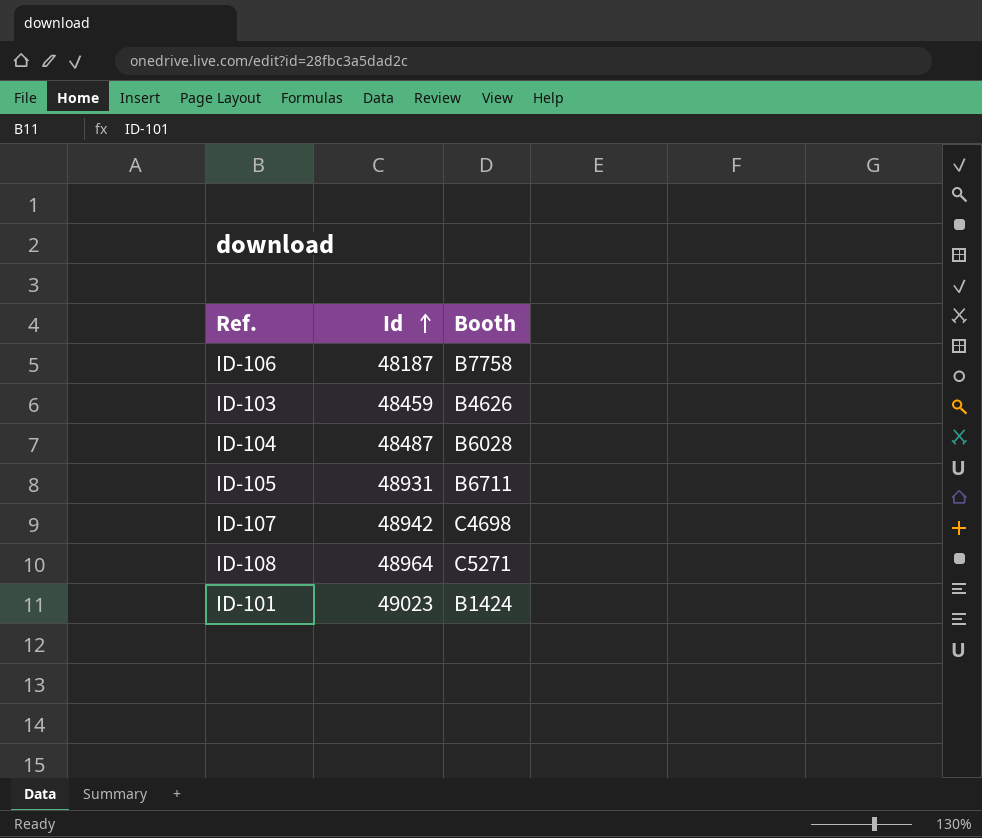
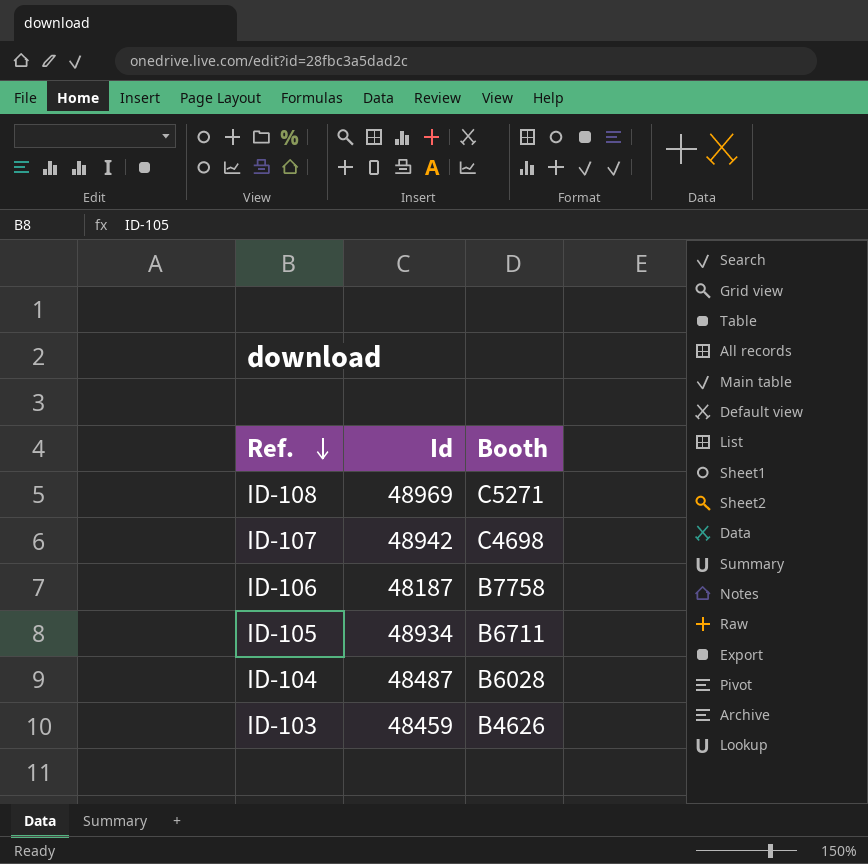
row order: Id ascending -> Ref. descending
row ID-101: 49023 | B1424 -> none
ID-108 | Id: 48964 -> 48969
ID-105 | Id: 48931 -> 48934

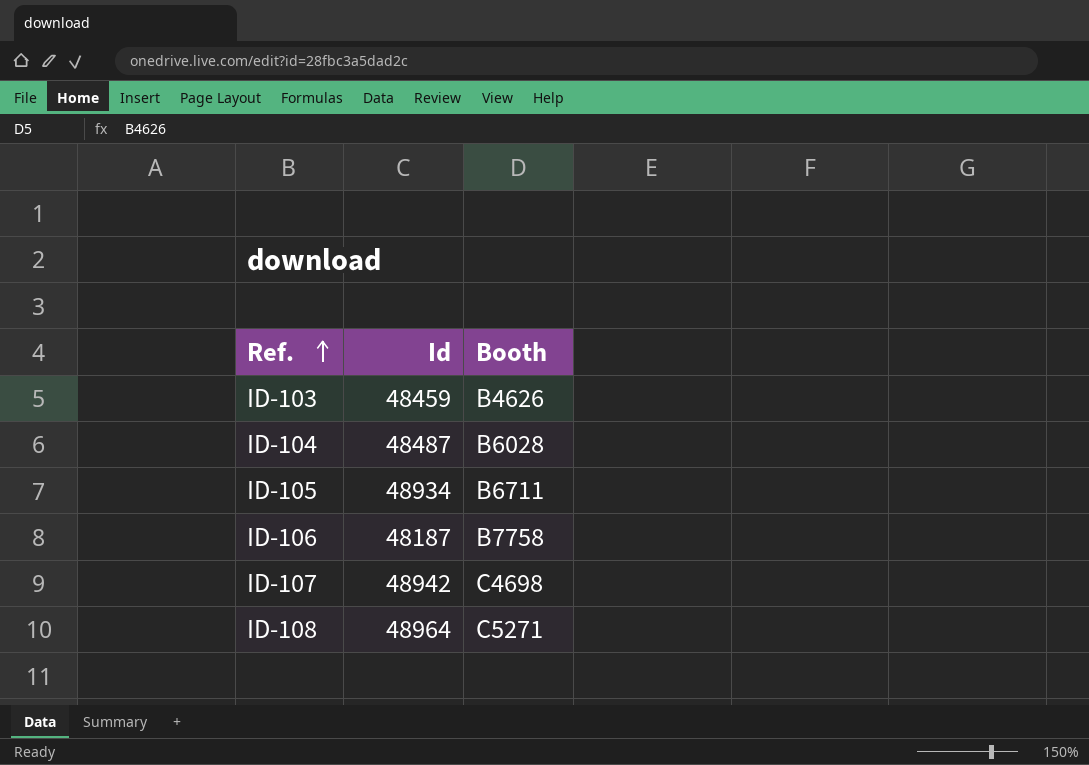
row order: Ref. descending -> Ref. ascending
ID-108 | Id: 48969 -> 48964

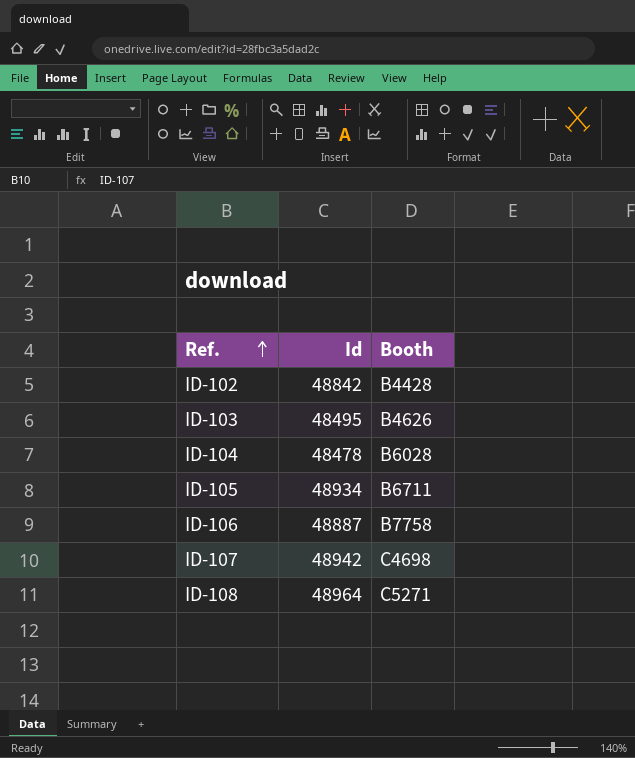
row ID-102: none -> 48842 | B4428
ID-103 | Id: 48459 -> 48495
ID-104 | Id: 48487 -> 48478
ID-106 | Id: 48187 -> 48887

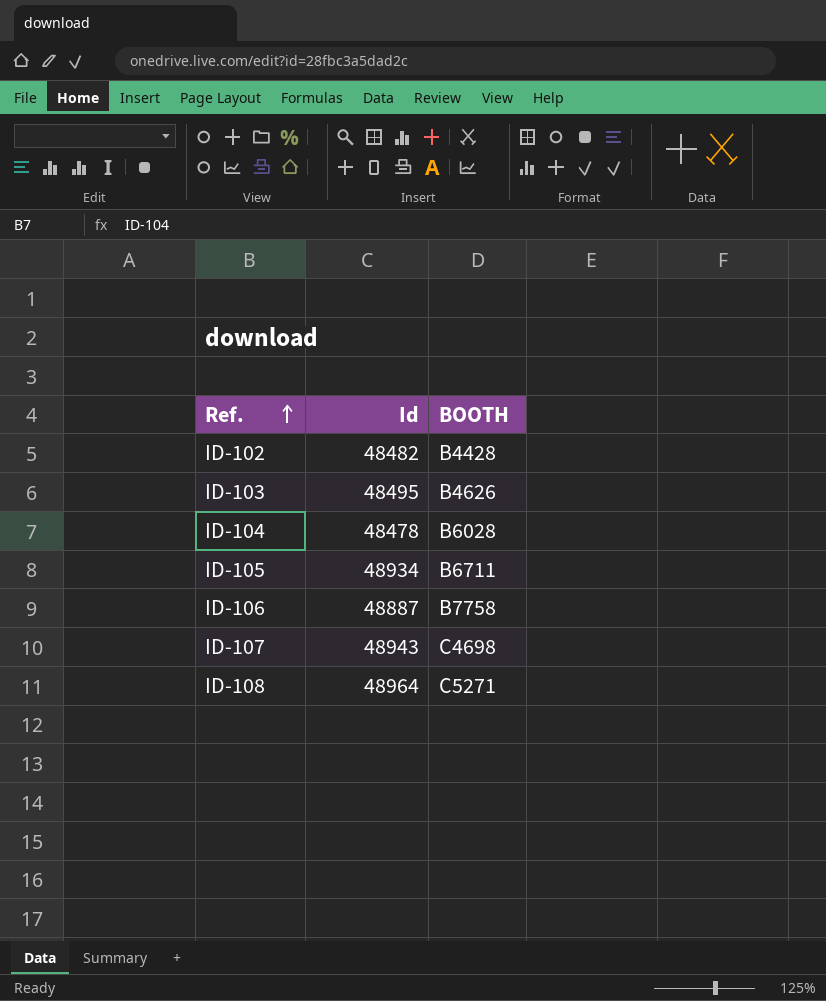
column name: Booth -> BOOTH
ID-102 | Id: 48842 -> 48482
ID-107 | Id: 48942 -> 48943

